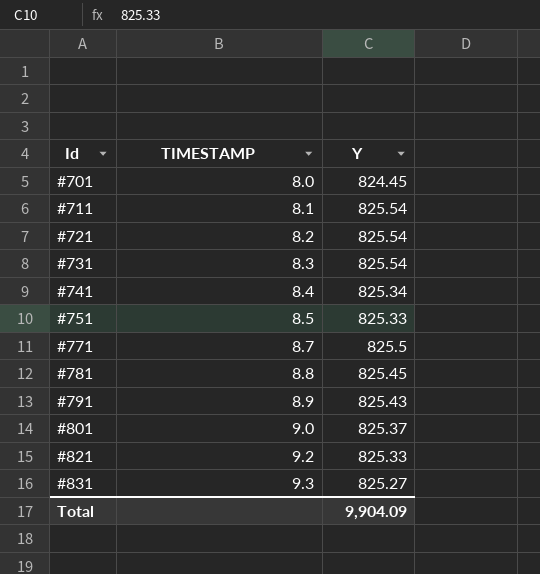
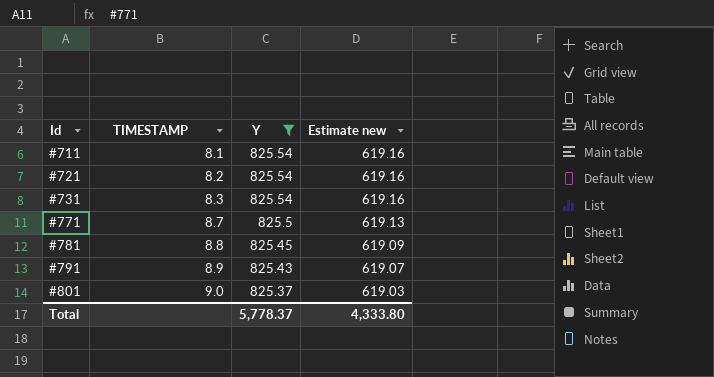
filter: none -> Y >= 825.37
column Estimate new | formula: none -> [Y] * 0.75
Total | Y: 9,904.09 -> 5,778.37

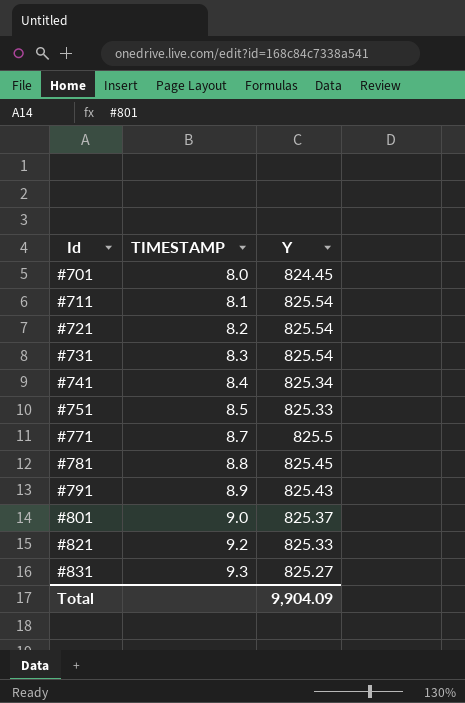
filter: Y >= 825.37 -> none
column Estimate new | formula: [Y] * 0.75 -> none
Total | Y: 5,778.37 -> 9,904.09

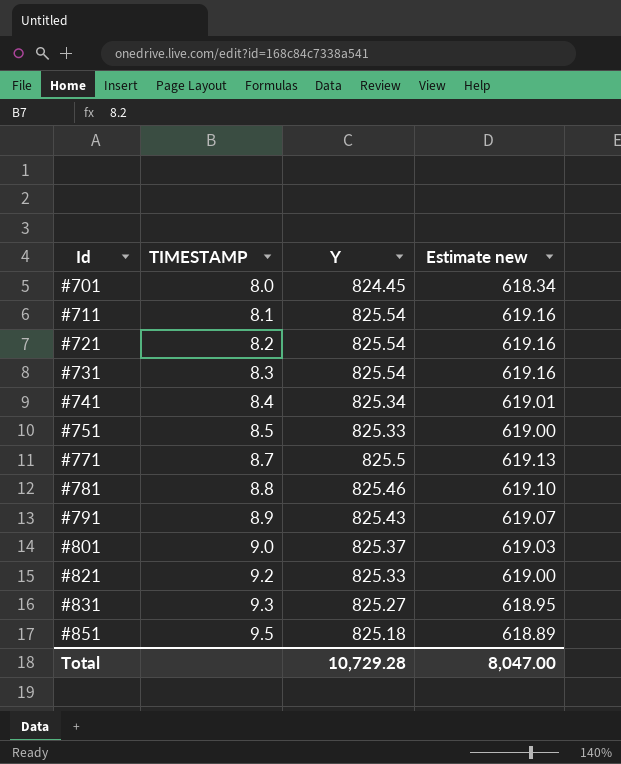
column Estimate new | formula: none -> [Y] * 0.75
#781 | Y: 825.45 -> 825.46
row #851: none -> 9.5 | 825.18 | 618.89
Total | Y: 9,904.09 -> 10,729.28

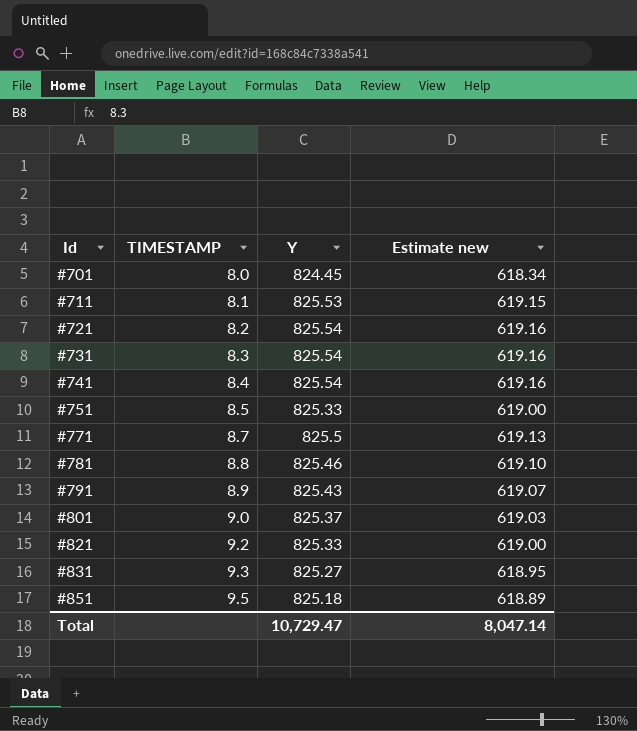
#711 | Y: 825.54 -> 825.53
#711 | Estimate new: 619.16 -> 619.15
#741 | Y: 825.34 -> 825.54
#741 | Estimate new: 619.01 -> 619.16
Total | Y: 10,729.28 -> 10,729.47
Total | Estimate new: 8,047.00 -> 8,047.14

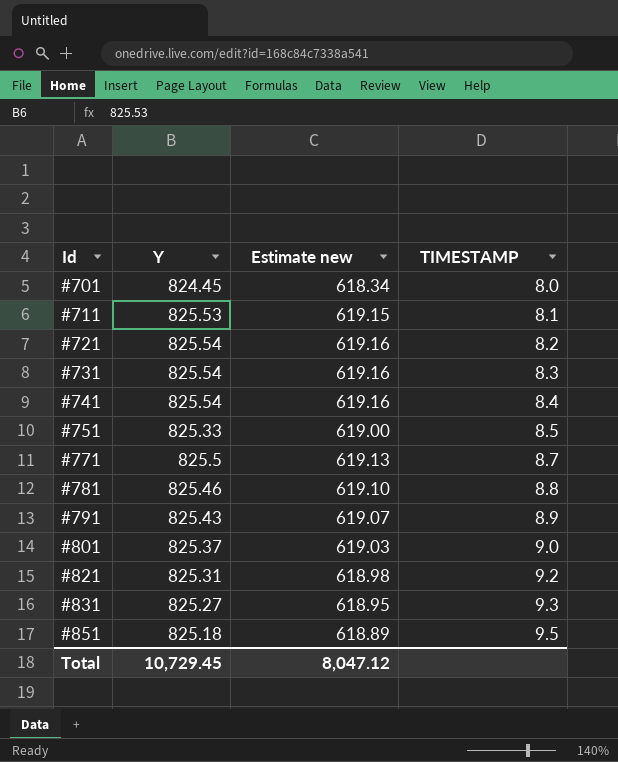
column TIMESTAMP | position: 2 -> 4
#821 | Y: 825.33 -> 825.31
#821 | Estimate new: 619.00 -> 618.98
Total | Y: 10,729.47 -> 10,729.45
Total | Estimate new: 8,047.14 -> 8,047.12

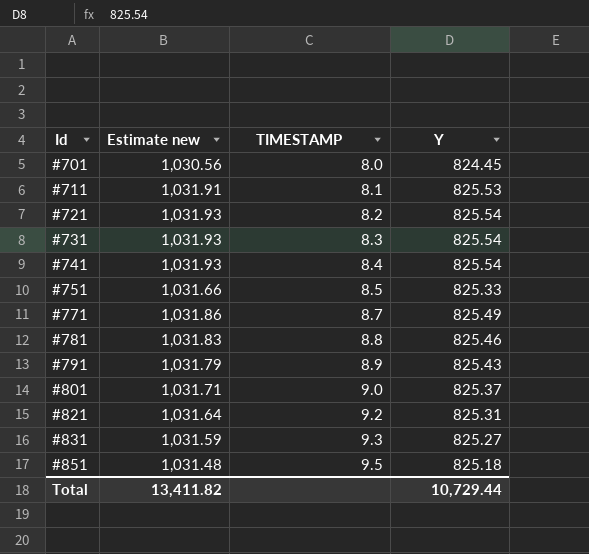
column Estimate new | formula: [Y] * 0.75 -> [Y] * 1.25
column Y | position: 2 -> 4
#771 | Y: 825.5 -> 825.49
Total | Estimate new: 8,047.12 -> 13,411.82
Total | Y: 10,729.45 -> 10,729.44

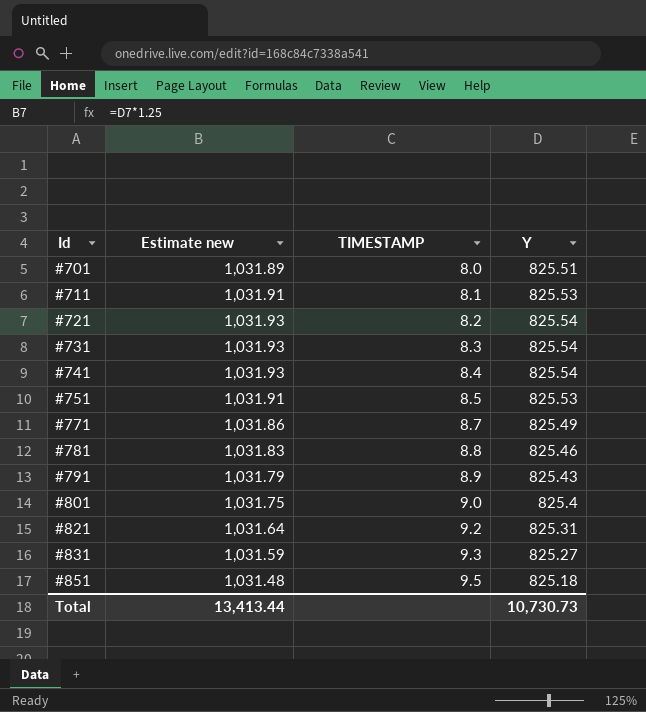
#701 | Estimate new: 1,030.56 -> 1,031.89
#701 | Y: 824.45 -> 825.51
#751 | Estimate new: 1,031.66 -> 1,031.91
#751 | Y: 825.33 -> 825.53
#801 | Estimate new: 1,031.71 -> 1,031.75
#801 | Y: 825.37 -> 825.4
Total | Estimate new: 13,411.82 -> 13,413.44
Total | Y: 10,729.44 -> 10,730.73

